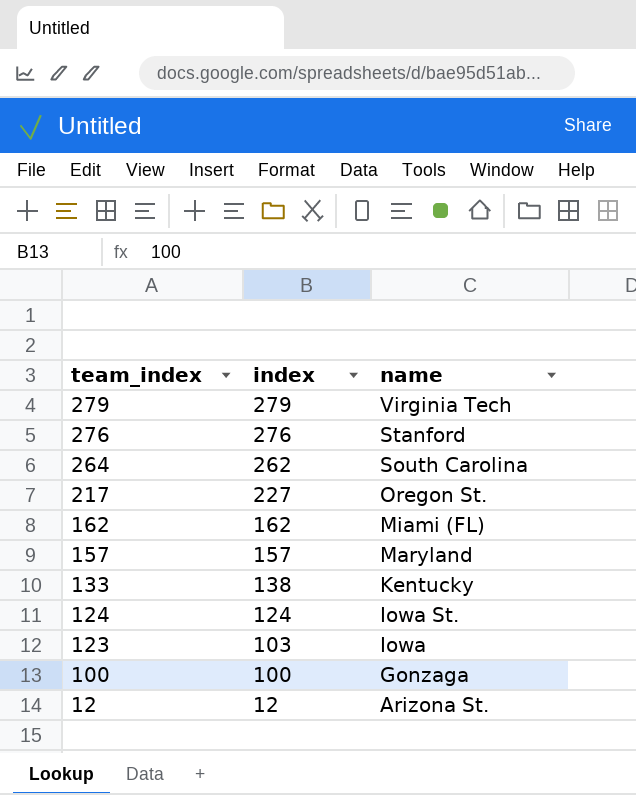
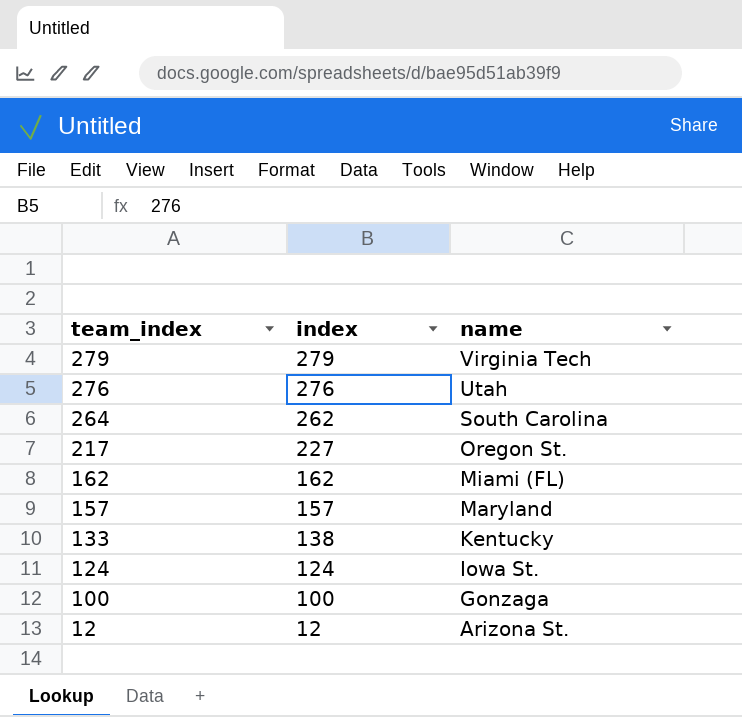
row 123: 103 | Iowa -> none
276 | name: Stanford -> Utah

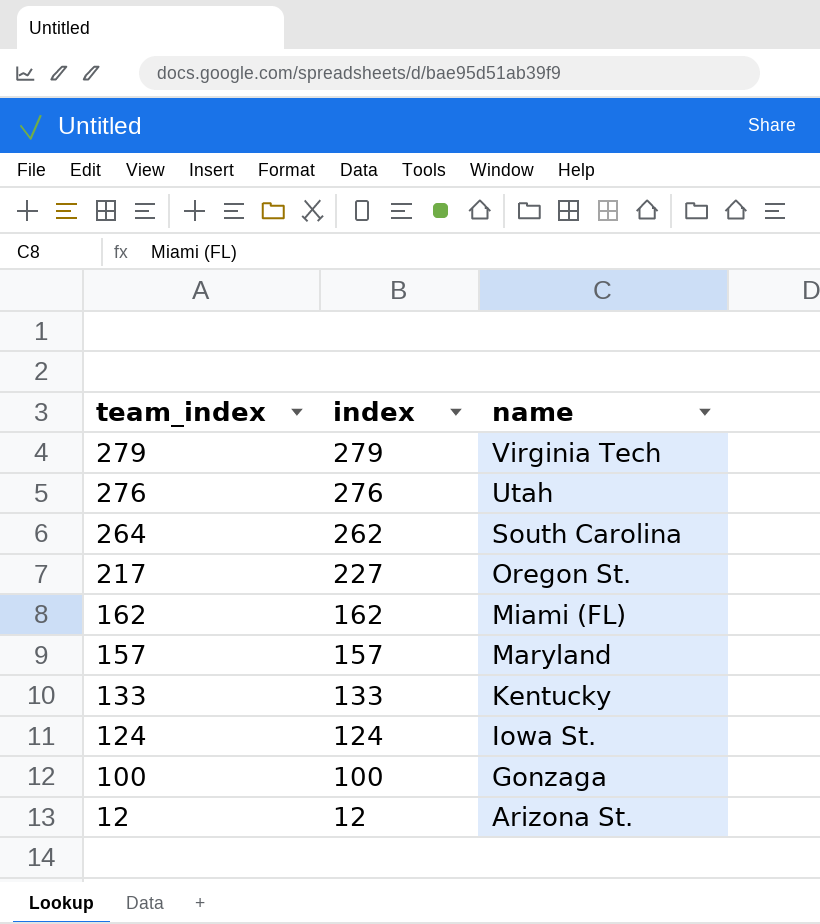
133 | index: 138 -> 133

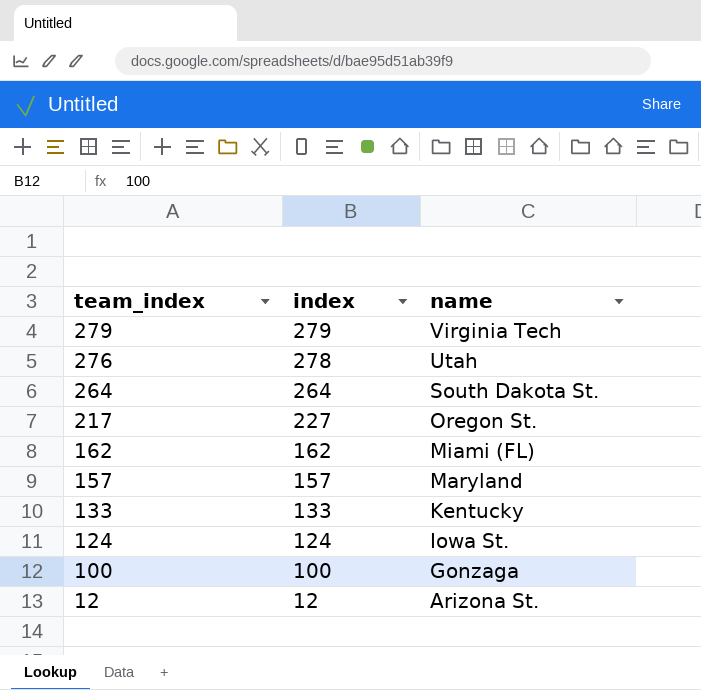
276 | index: 276 -> 278
264 | index: 262 -> 264
264 | name: South Carolina -> South Dakota St.

